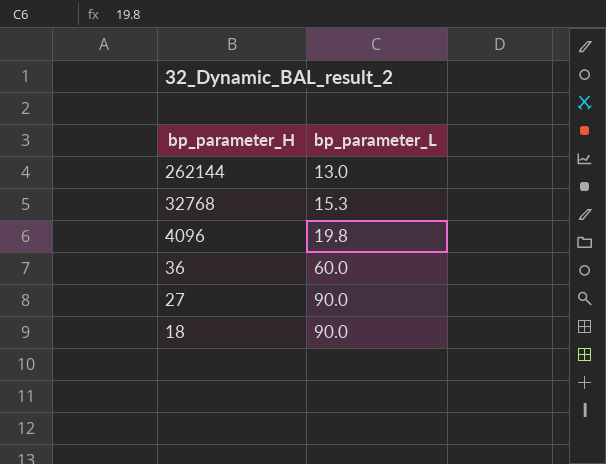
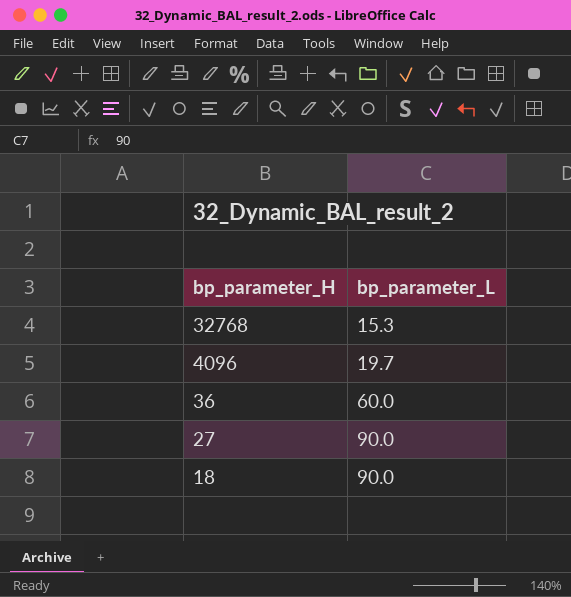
row 262144: 13.0 -> none
4096 | bp_parameter_L: 19.8 -> 19.7

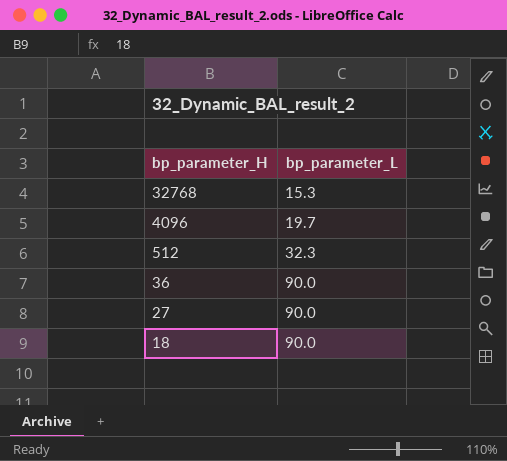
row 512: none -> 32.3
36 | bp_parameter_L: 60.0 -> 90.0

